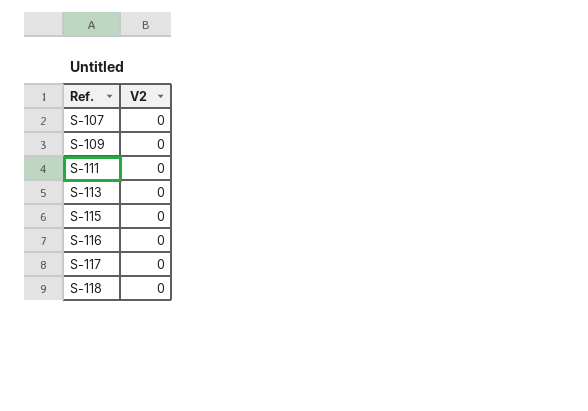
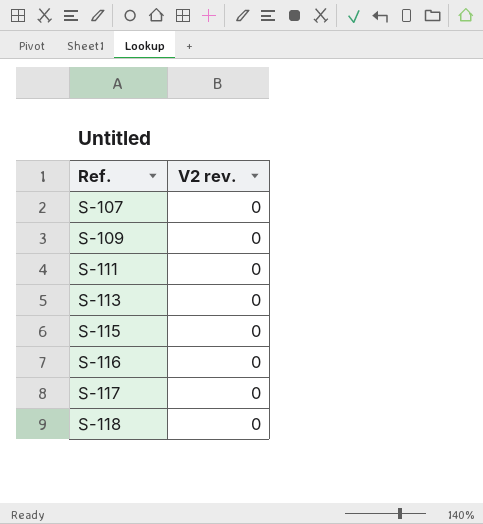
column name: V2 -> V2 rev.

